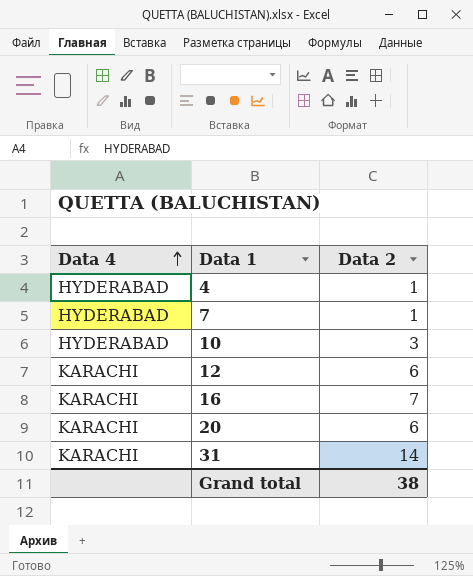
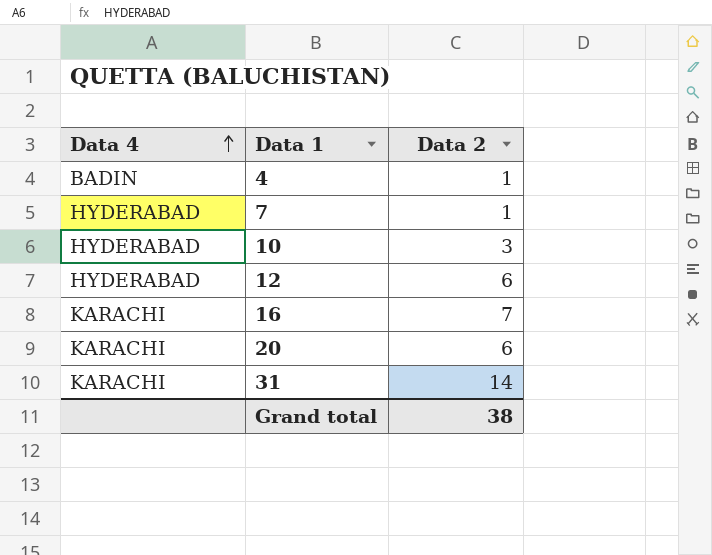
4 | Data 4: HYDERABAD -> BADIN
12 | Data 4: KARACHI -> HYDERABAD

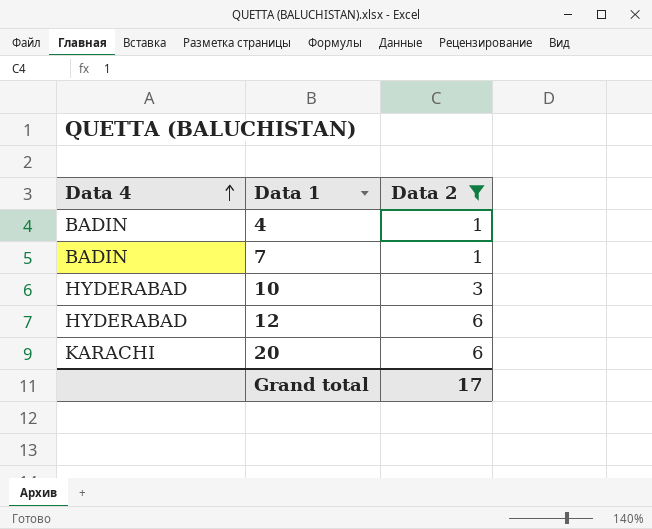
filter: none -> Data 2 <= 6
7 | Data 4: HYDERABAD -> BADIN
Grand total | Data 2: 38 -> 17

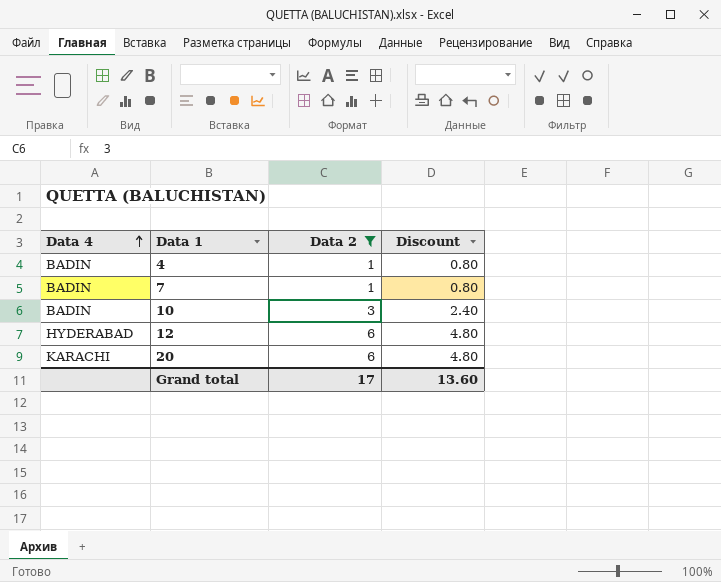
column Discount | formula: none -> [Data 2] * 0.8
10 | Data 4: HYDERABAD -> BADIN

